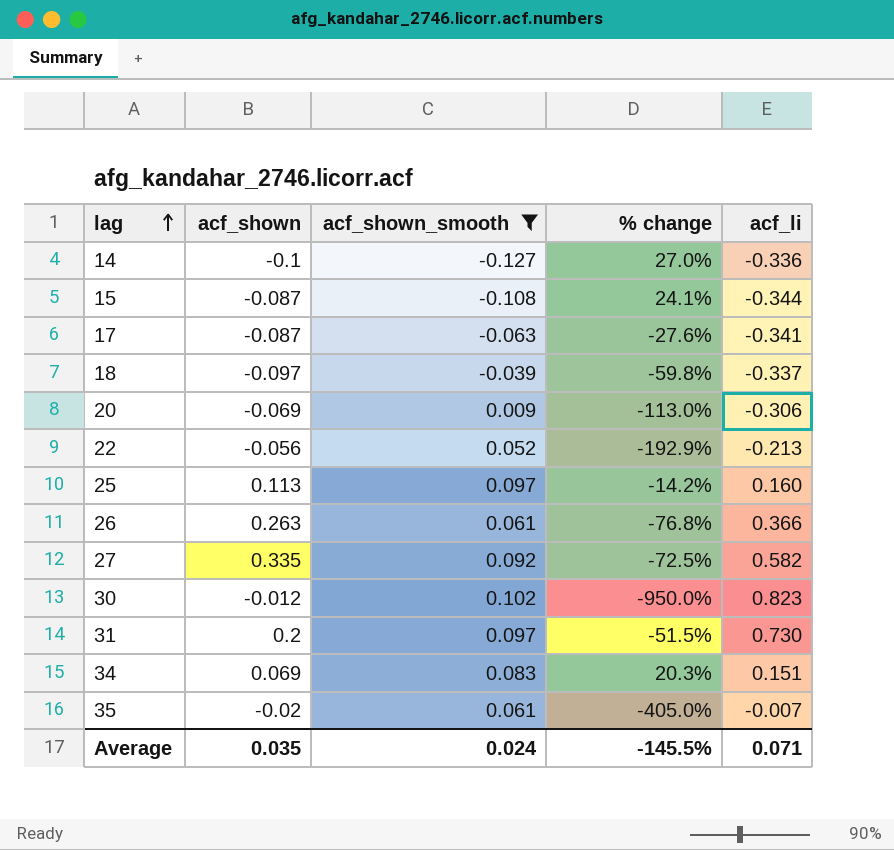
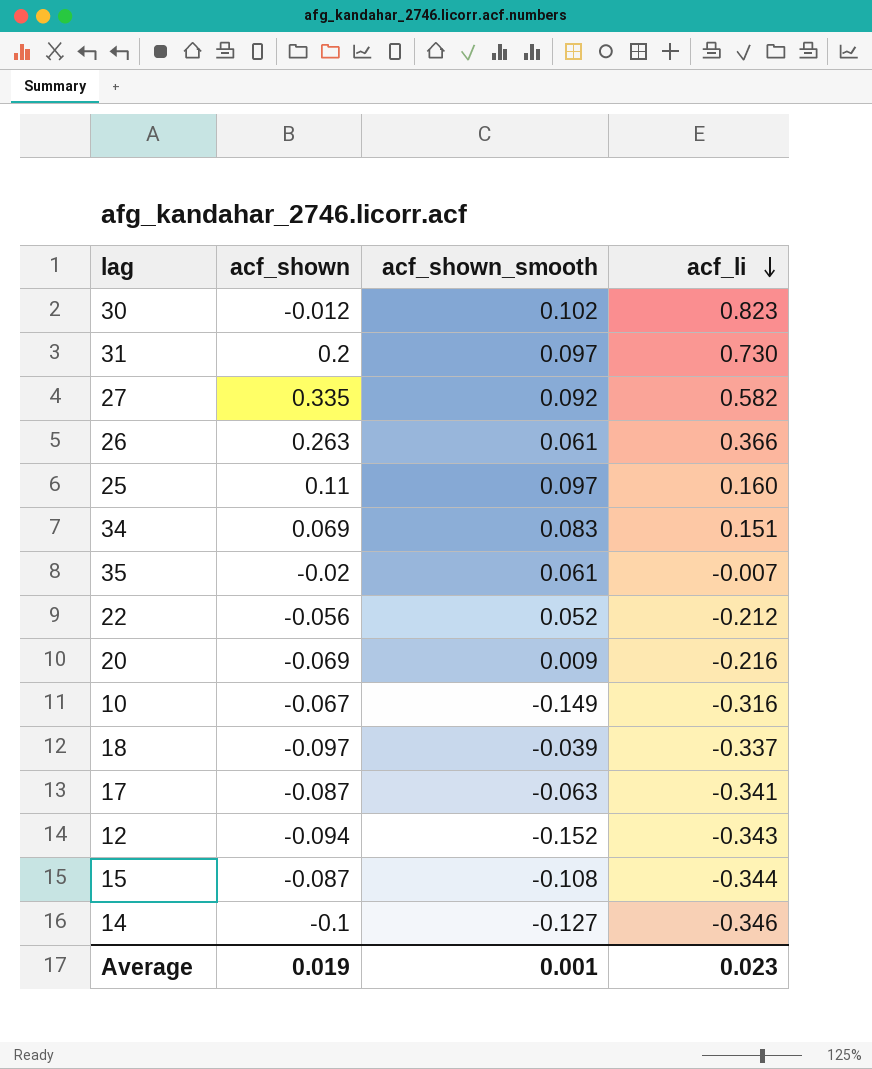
filter: acf_shown_smooth >= -0.127 -> none
row order: lag ascending -> acf_li descending
column % change | formula: ([acf_shown_smooth] - [acf_shown]) / [acf_shown] -> none
25 | acf_shown: 0.113 -> 0.11
22 | acf_li: -0.213 -> -0.212
20 | acf_li: -0.306 -> -0.216
14 | acf_li: -0.336 -> -0.346
Average | acf_shown: 0.035 -> 0.019
Average | acf_shown_smooth: 0.024 -> 0.001
Average | acf_li: 0.071 -> 0.023

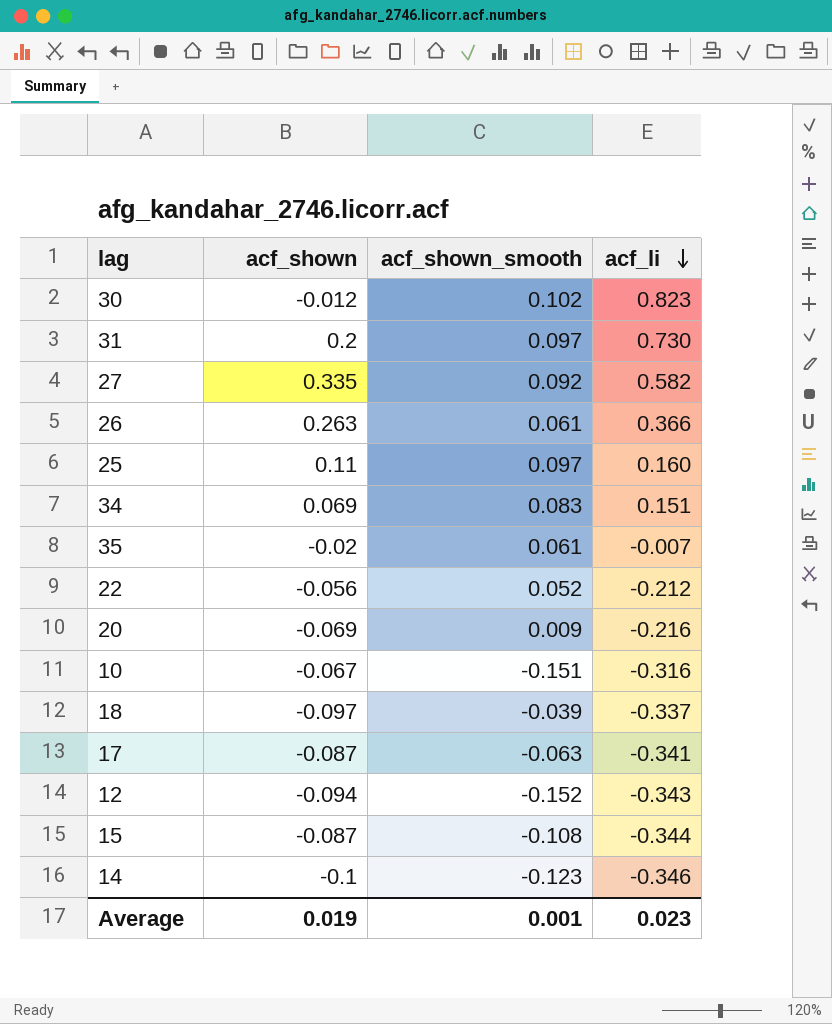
10 | acf_shown_smooth: -0.149 -> -0.151
14 | acf_shown_smooth: -0.127 -> -0.123

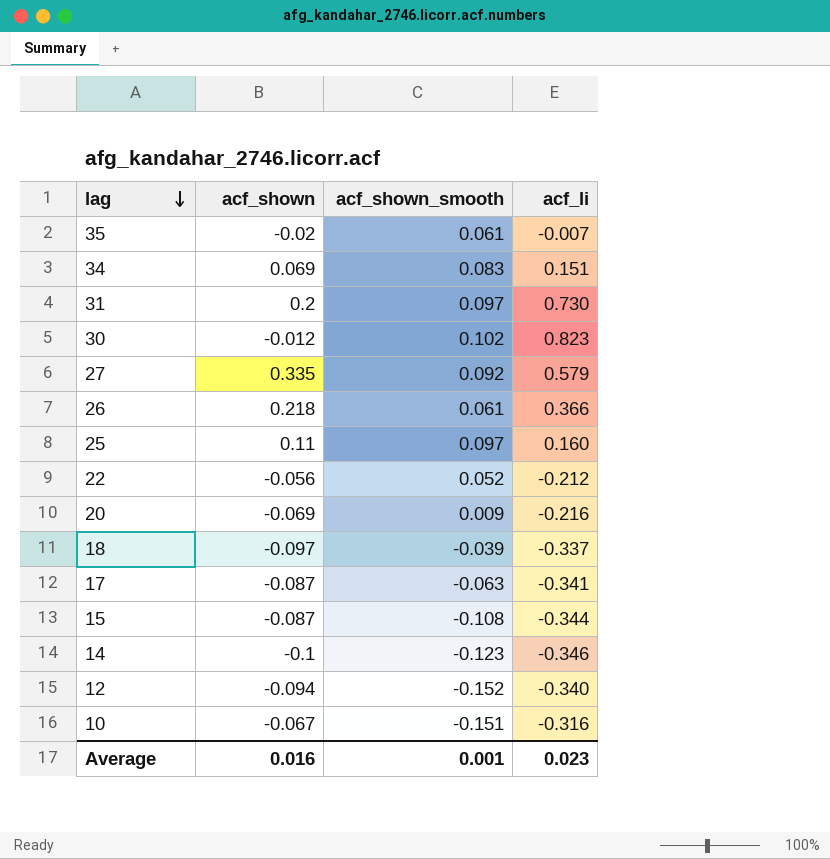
row order: acf_li descending -> lag descending
27 | acf_li: 0.582 -> 0.579
26 | acf_shown: 0.263 -> 0.218
12 | acf_li: -0.343 -> -0.340
Average | acf_shown: 0.019 -> 0.016

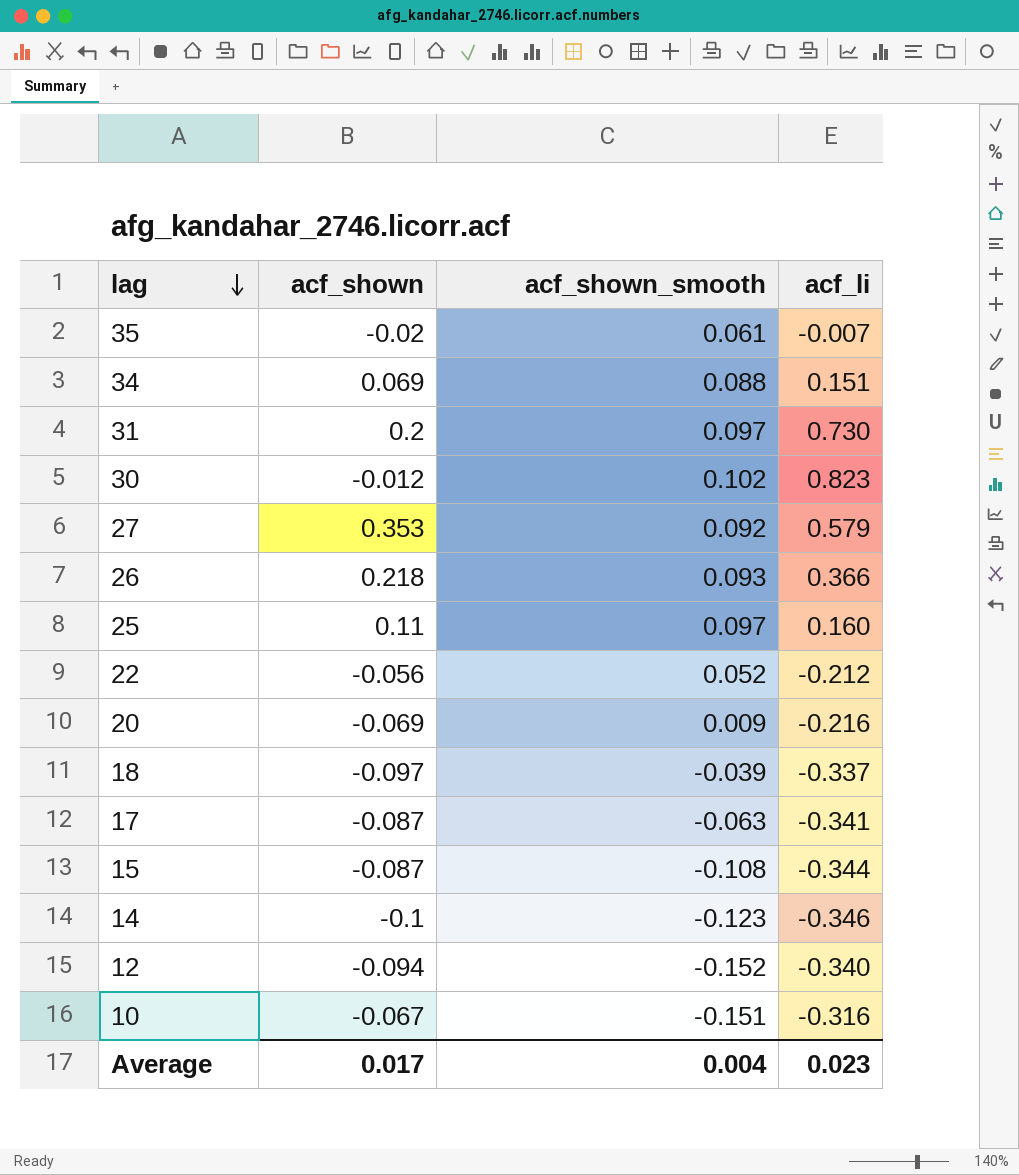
34 | acf_shown_smooth: 0.083 -> 0.088
27 | acf_shown: 0.335 -> 0.353
26 | acf_shown_smooth: 0.061 -> 0.093
Average | acf_shown: 0.016 -> 0.017
Average | acf_shown_smooth: 0.001 -> 0.004

